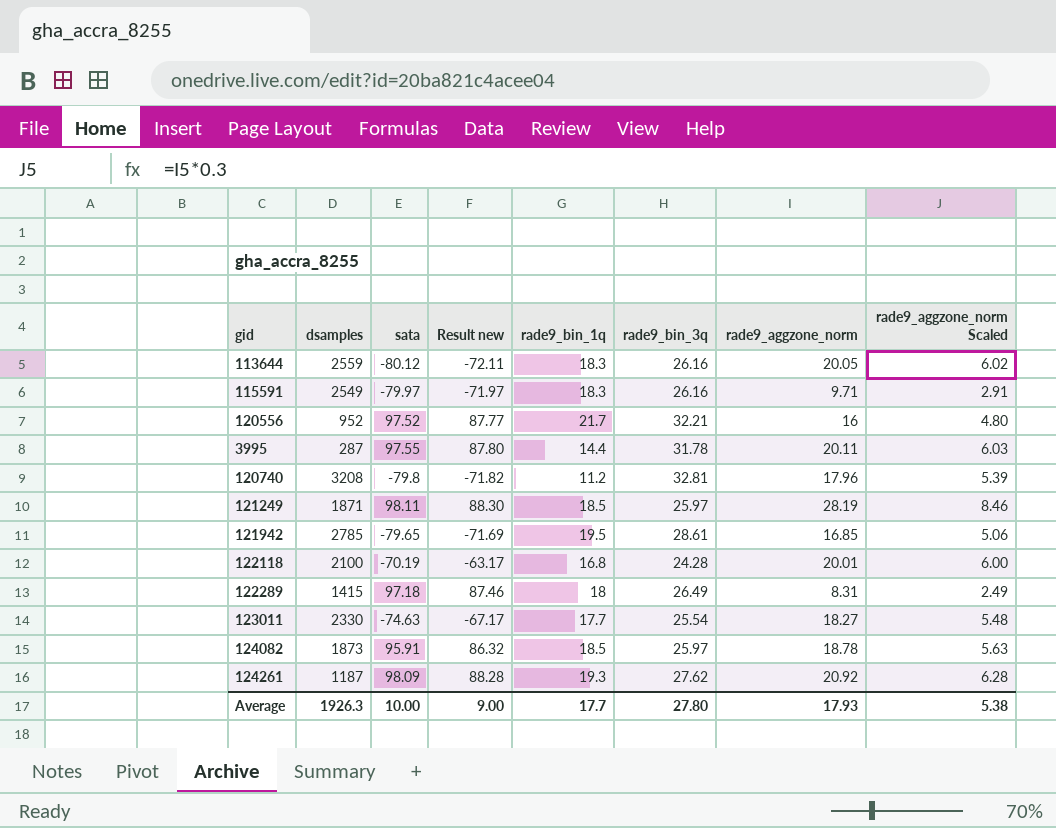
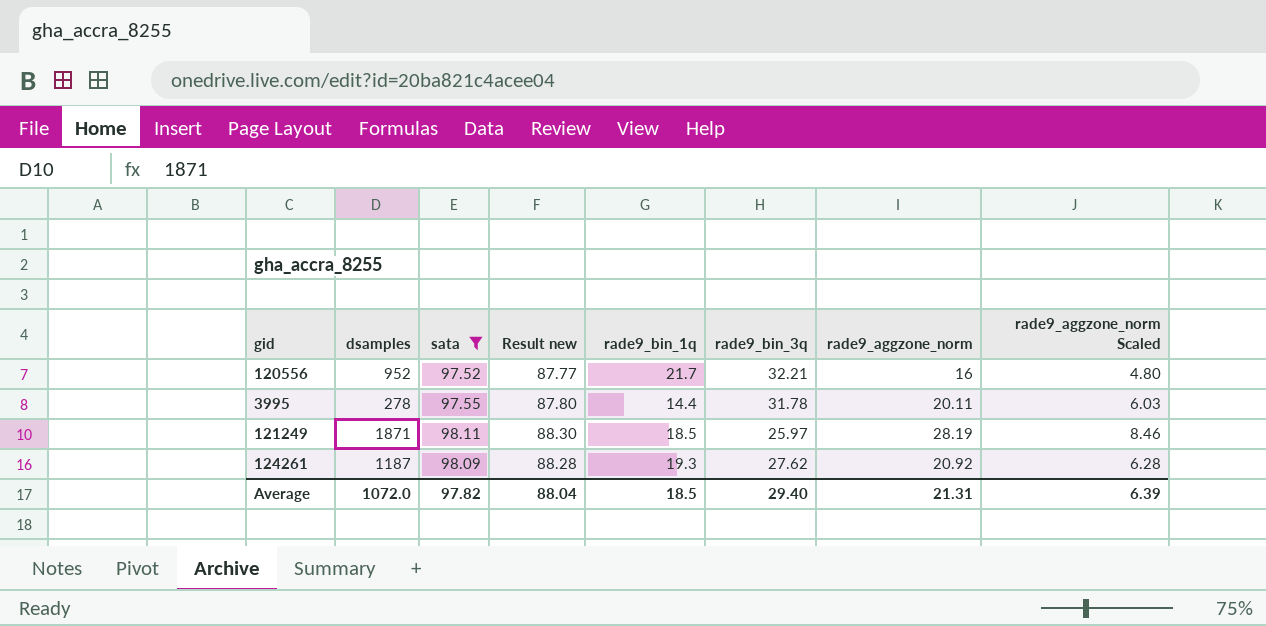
filter: none -> sata >= 97.52
3995 | dsamples: 287 -> 278
Average | dsamples: 1926.3 -> 1072.0
Average | sata: 10.00 -> 97.82
Average | Result new: 9.00 -> 88.04
Average | rade9_bin_1q: 17.7 -> 18.5
Average | rade9_bin_3q: 27.80 -> 29.40
Average | rade9_aggzone_norm: 17.93 -> 21.31
Average | rade9_aggzone_norm Scaled: 5.38 -> 6.39

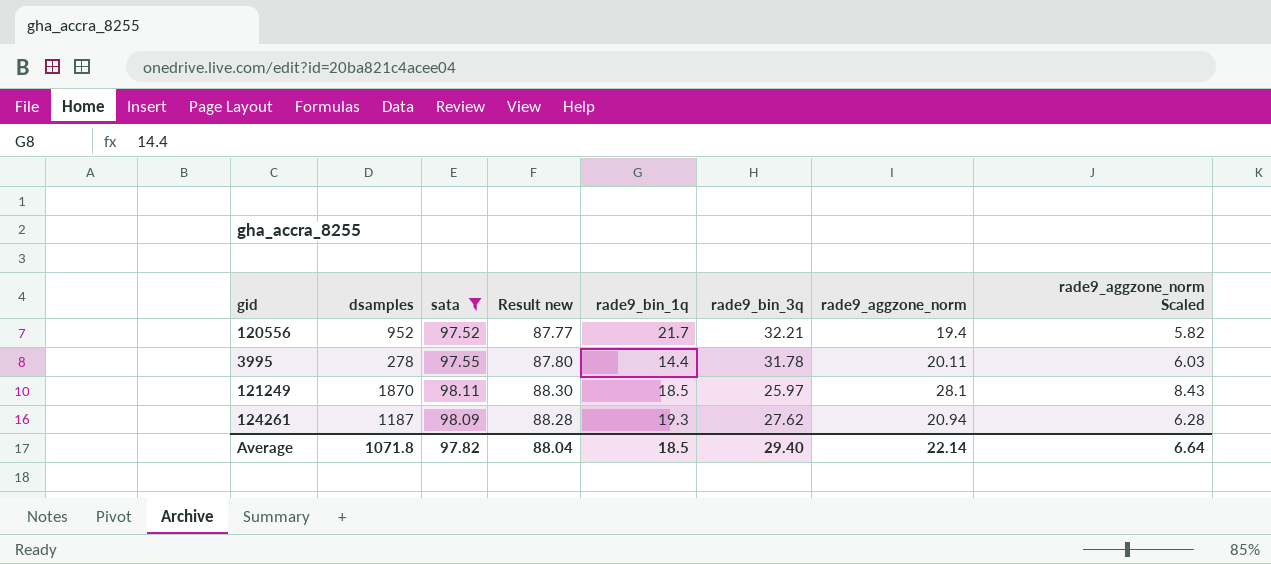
120556 | rade9_aggzone_norm: 16 -> 19.4
120556 | rade9_aggzone_norm Scaled: 4.80 -> 5.82
121249 | dsamples: 1871 -> 1870
121249 | rade9_aggzone_norm: 28.19 -> 28.1
121249 | rade9_aggzone_norm Scaled: 8.46 -> 8.43
124261 | rade9_aggzone_norm: 20.92 -> 20.94
Average | dsamples: 1072.0 -> 1071.8
Average | rade9_aggzone_norm: 21.31 -> 22.14
Average | rade9_aggzone_norm Scaled: 6.39 -> 6.64

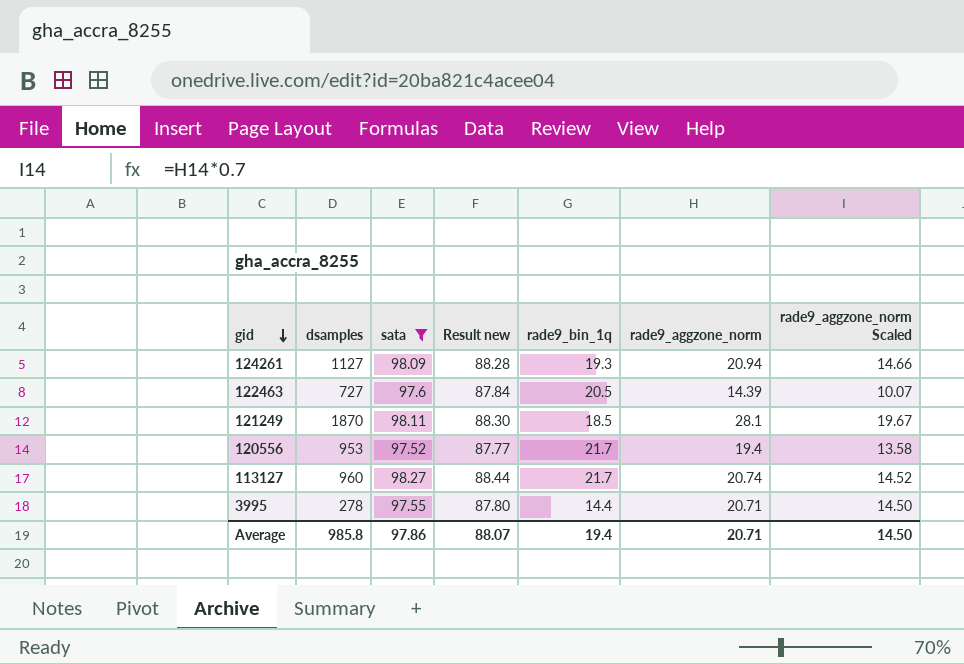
row order: none -> gid descending
column rade9_bin_3q | position: 6 -> none
column rade9_aggzone_norm Scaled | formula: [rade9_aggzone_norm] * 0.3 -> [rade9_aggzone_norm] * 0.7
124261 | dsamples: 1187 -> 1127
row 122463: none -> 727 | 97.6 | 87.84 | 20.5 | 14.39 | 10.07
120556 | dsamples: 952 -> 953
row 113127: none -> 960 | 98.27 | 88.44 | 21.7 | 20.74 | 14.52
3995 | rade9_aggzone_norm: 20.11 -> 20.71
Average | dsamples: 1071.8 -> 985.8
Average | sata: 97.82 -> 97.86
Average | Result new: 88.04 -> 88.07
Average | rade9_bin_1q: 18.5 -> 19.4
Average | rade9_aggzone_norm: 22.14 -> 20.71
Average | rade9_aggzone_norm Scaled: 6.64 -> 14.50

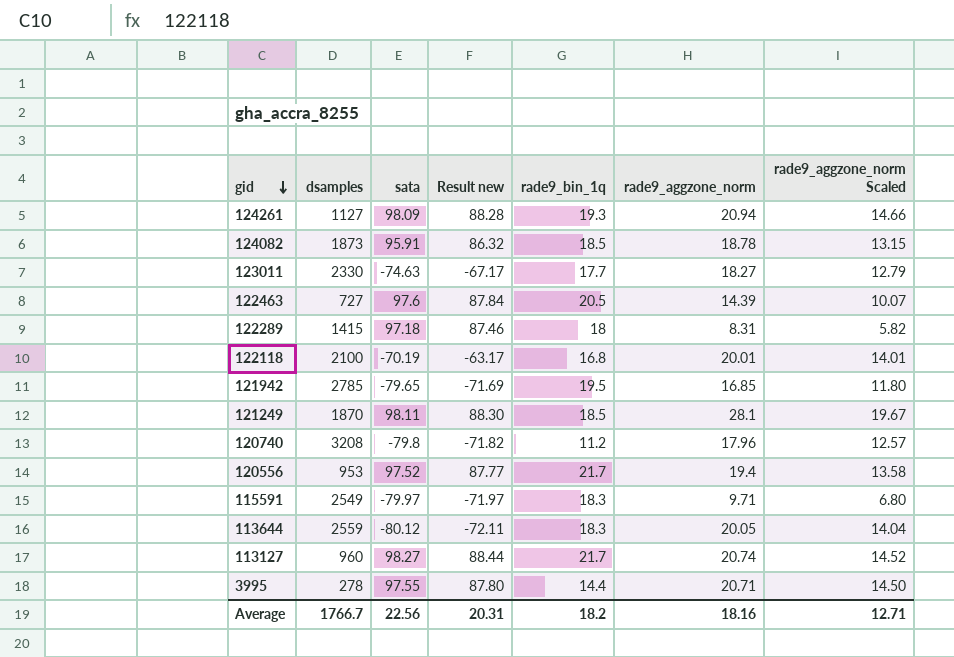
filter: sata >= 97.52 -> none
Average | dsamples: 985.8 -> 1766.7
Average | sata: 97.86 -> 22.56
Average | Result new: 88.07 -> 20.31
Average | rade9_bin_1q: 19.4 -> 18.2
Average | rade9_aggzone_norm: 20.71 -> 18.16
Average | rade9_aggzone_norm Scaled: 14.50 -> 12.71

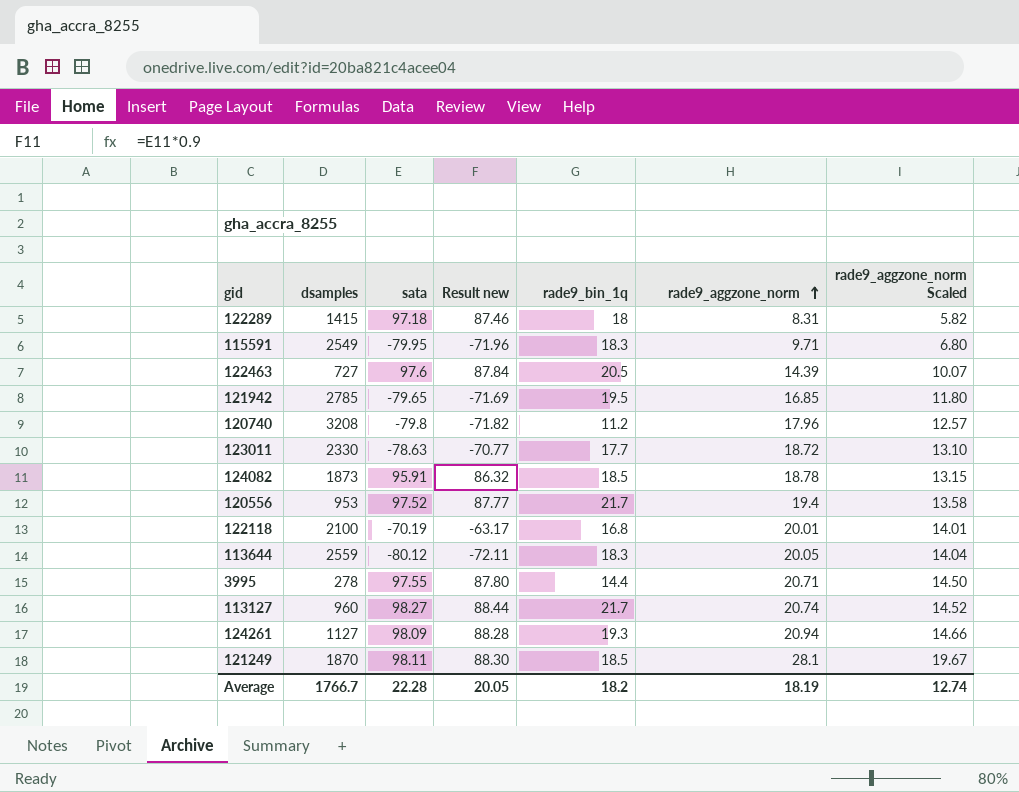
row order: gid descending -> rade9_aggzone_norm ascending
115591 | sata: -79.97 -> -79.95
115591 | Result new: -71.97 -> -71.96
123011 | sata: -74.63 -> -78.63
123011 | Result new: -67.17 -> -70.77
123011 | rade9_aggzone_norm: 18.27 -> 18.72
123011 | rade9_aggzone_norm Scaled: 12.79 -> 13.10
Average | sata: 22.56 -> 22.28
Average | Result new: 20.31 -> 20.05
Average | rade9_aggzone_norm: 18.16 -> 18.19
Average | rade9_aggzone_norm Scaled: 12.71 -> 12.74

